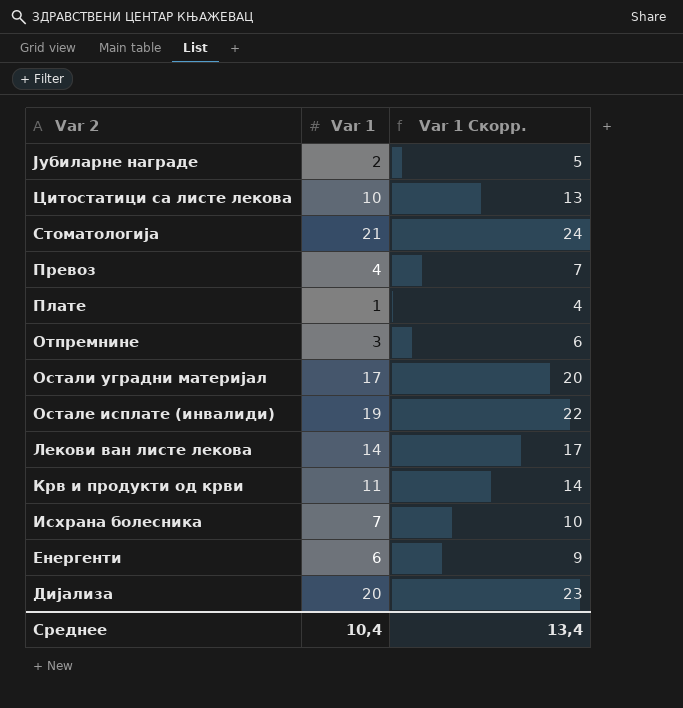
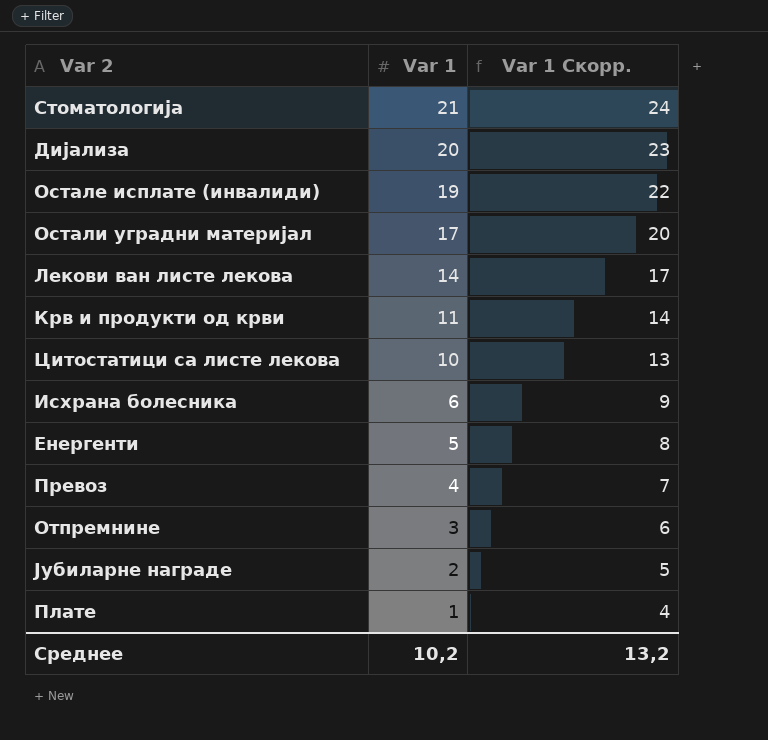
row order: Var 2 descending -> Var 1 descending
Исхрана болесника | Var 1: 7 -> 6
Исхрана болесника | Var 1 Скорр.: 10 -> 9
Енергенти | Var 1: 6 -> 5
Енергенти | Var 1 Скорр.: 9 -> 8
Среднее | Var 1: 10,4 -> 10,2
Среднее | Var 1 Скорр.: 13,4 -> 13,2

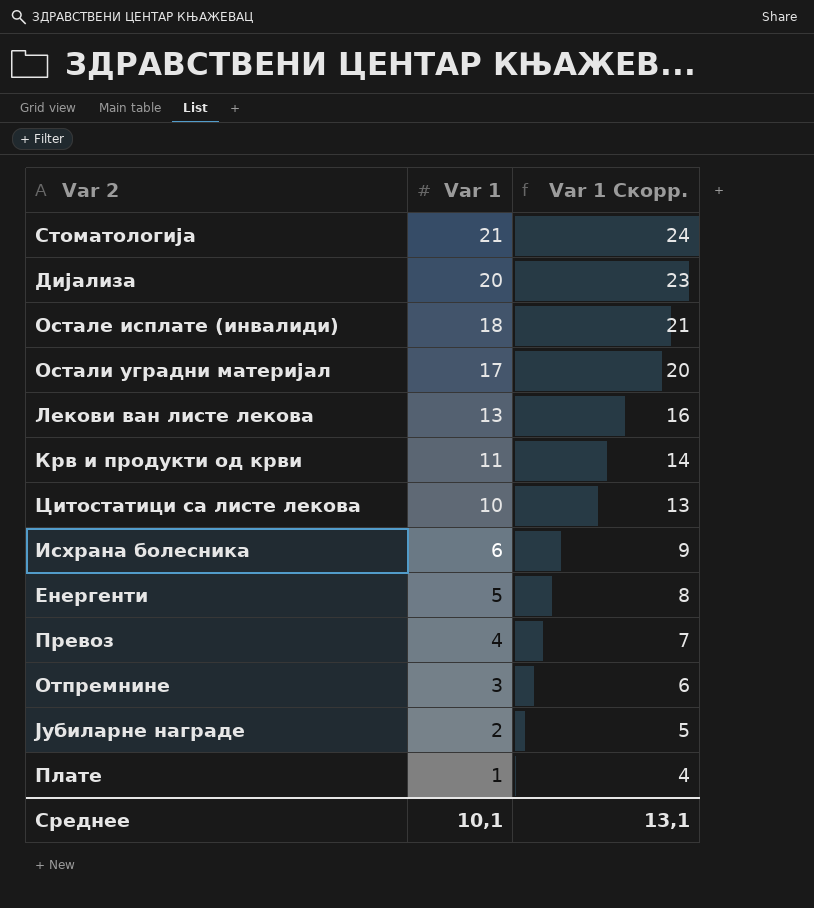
Остале исплате (инвалиди) | Var 1: 19 -> 18
Остале исплате (инвалиди) | Var 1 Скорр.: 22 -> 21
Лекови ван листе лекова | Var 1: 14 -> 13
Лекови ван листе лекова | Var 1 Скорр.: 17 -> 16
Среднее | Var 1: 10,2 -> 10,1
Среднее | Var 1 Скорр.: 13,2 -> 13,1

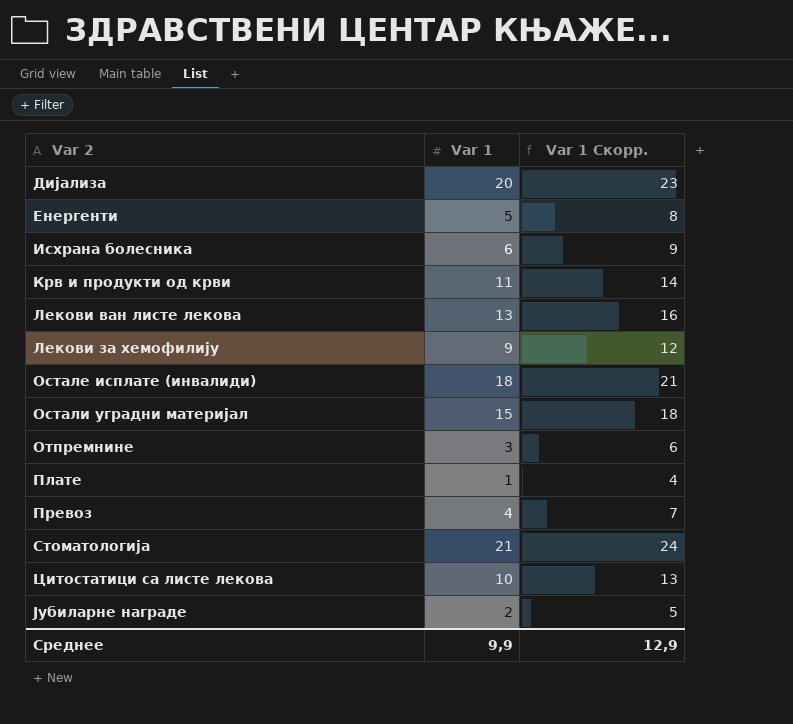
row order: Var 1 descending -> Var 2 ascending
row Лекови за хемофилију: none -> 9 | 12
Остали уградни материјал | Var 1: 17 -> 15
Остали уградни материјал | Var 1 Скорр.: 20 -> 18
Среднее | Var 1: 10,1 -> 9,9
Среднее | Var 1 Скорр.: 13,1 -> 12,9

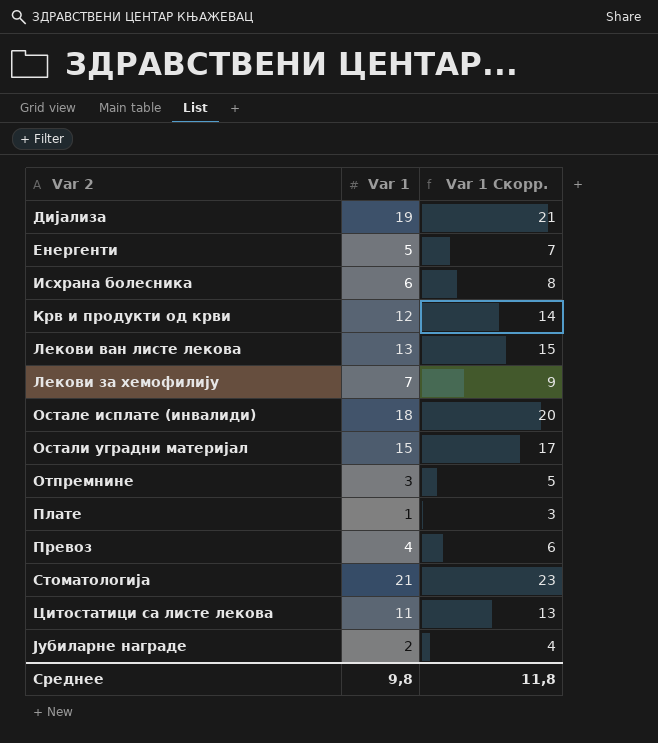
column Var 1 Скорр. | formula: [Var 1] + 3 -> [Var 1] + 2
Дијализа | Var 1: 20 -> 19
Крв и продукти од крви | Var 1: 11 -> 12
Лекови за хемофилију | Var 1: 9 -> 7
Цитостатици са листе лекова | Var 1: 10 -> 11
Среднее | Var 1: 9,9 -> 9,8
Среднее | Var 1 Скорр.: 12,9 -> 11,8

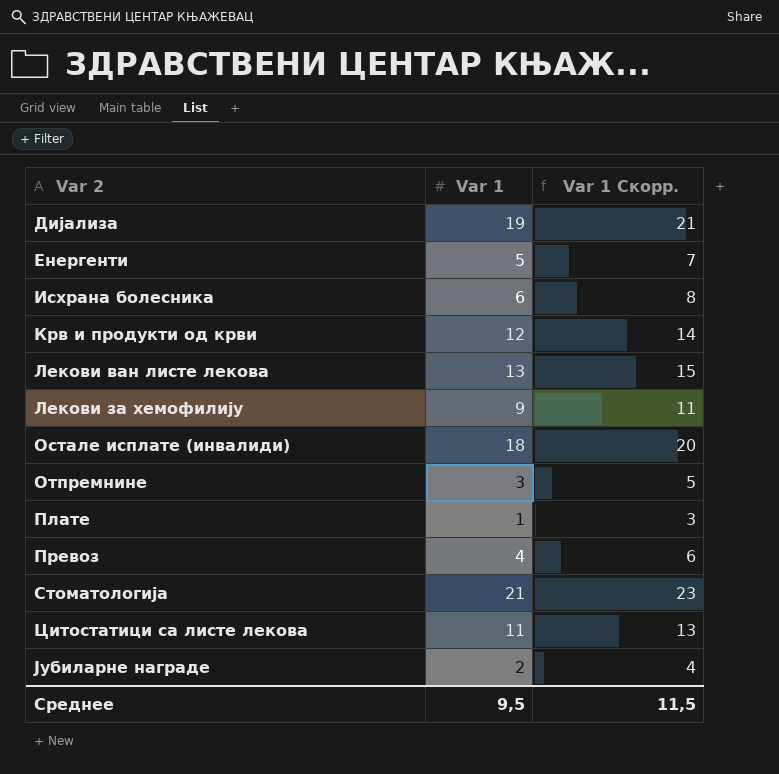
row Остали уградни материјал: 15 | 17 -> none
Лекови за хемофилију | Var 1: 7 -> 9
Лекови за хемофилију | Var 1 Скорр.: 9 -> 11
Среднее | Var 1: 9,8 -> 9,5
Среднее | Var 1 Скорр.: 11,8 -> 11,5

